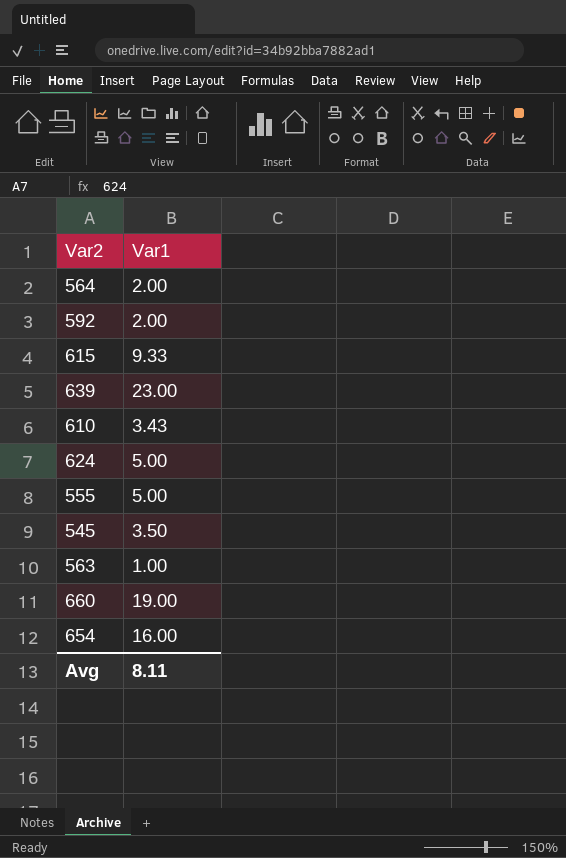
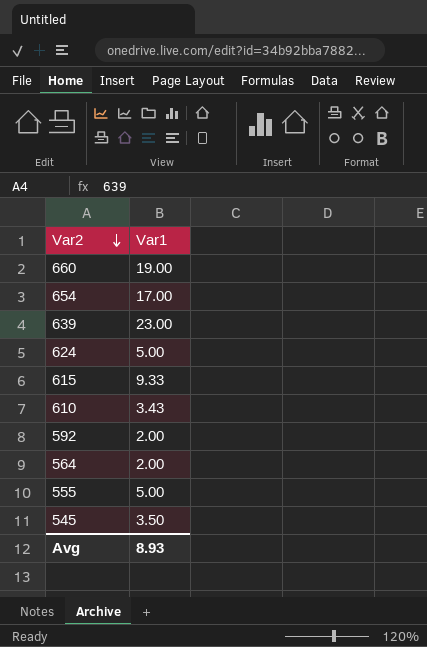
row order: none -> Var2 descending
row 563: 1.00 -> none
654 | Var1: 16.00 -> 17.00
Avg | Var1: 8.11 -> 8.93

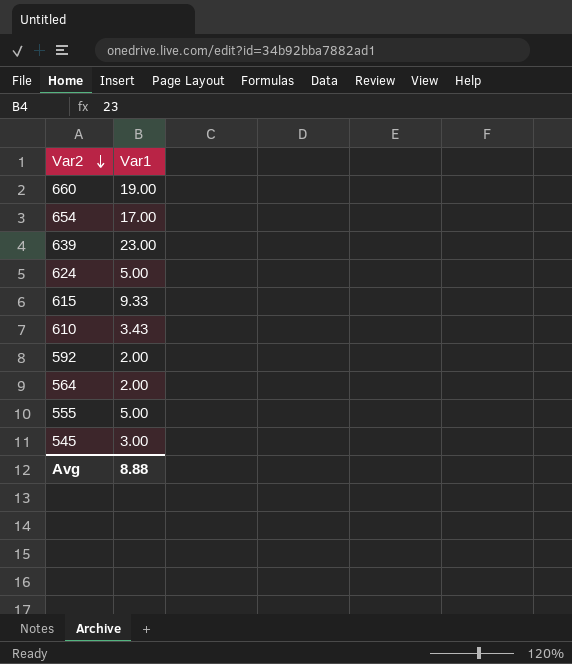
545 | Var1: 3.50 -> 3.00
Avg | Var1: 8.93 -> 8.88

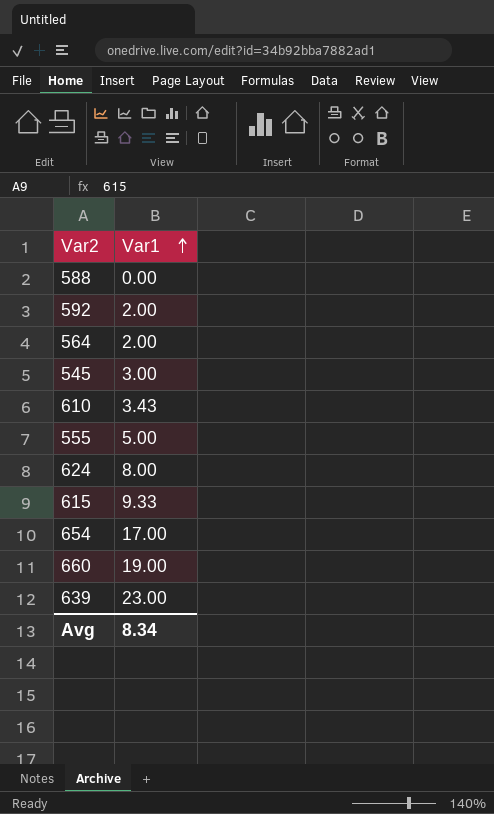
row order: Var2 descending -> Var1 ascending
row 588: none -> 0.00
624 | Var1: 5.00 -> 8.00
Avg | Var1: 8.88 -> 8.34

